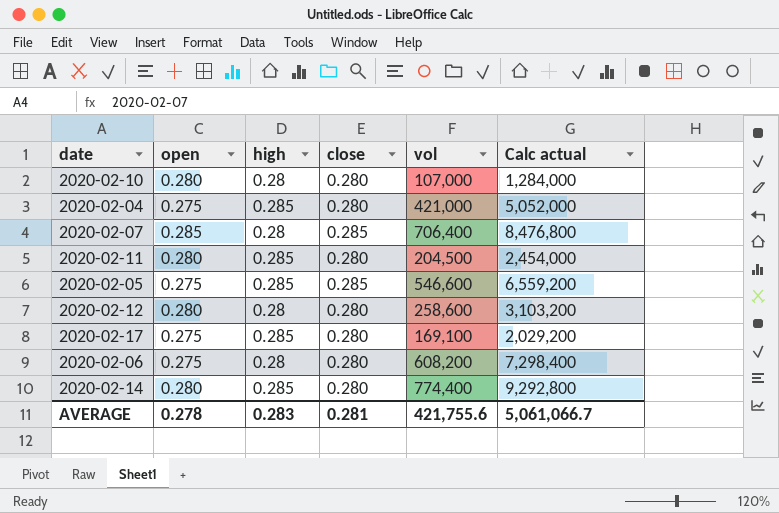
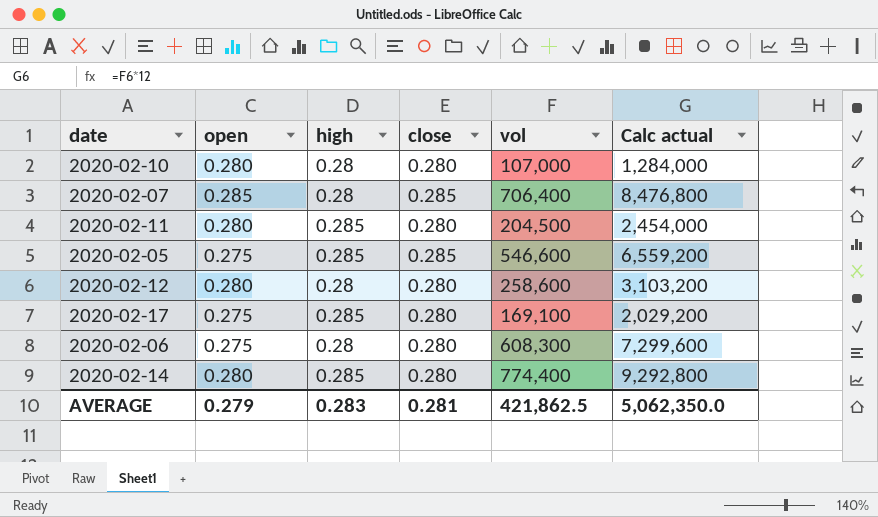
row 2020-02-04: 0.275 | 0.285 | 0.280 | 421,000 | 5,052,000 -> none
2020-02-06 | vol: 608,200 -> 608,300
2020-02-06 | Calc actual: 7,298,400 -> 7,299,600
AVERAGE | open: 0.278 -> 0.279
AVERAGE | vol: 421,755.6 -> 421,862.5
AVERAGE | Calc actual: 5,061,066.7 -> 5,062,350.0

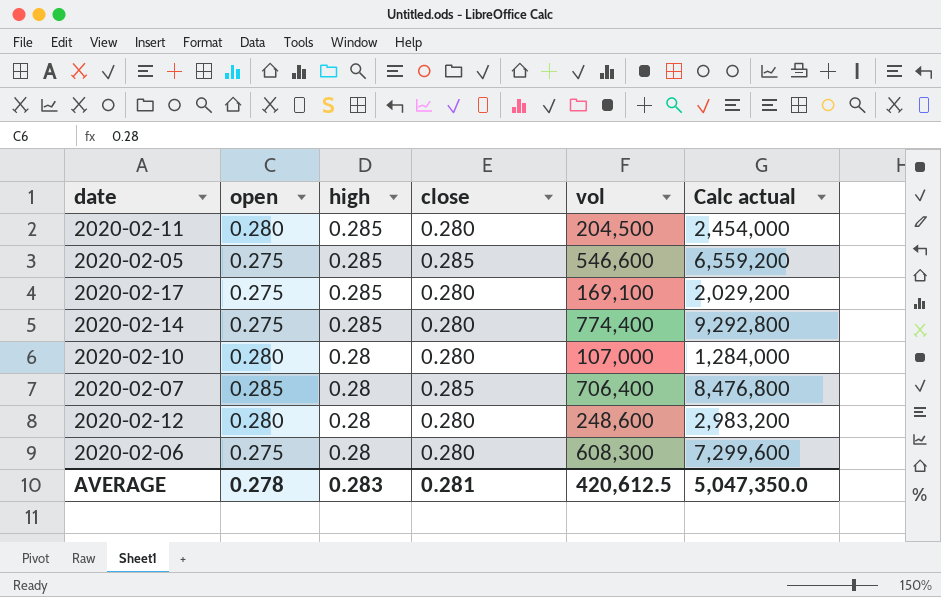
row order: none -> high descending
2020-02-14 | open: 0.280 -> 0.275
2020-02-12 | vol: 258,600 -> 248,600
2020-02-12 | Calc actual: 3,103,200 -> 2,983,200
AVERAGE | open: 0.279 -> 0.278
AVERAGE | vol: 421,862.5 -> 420,612.5
AVERAGE | Calc actual: 5,062,350.0 -> 5,047,350.0

